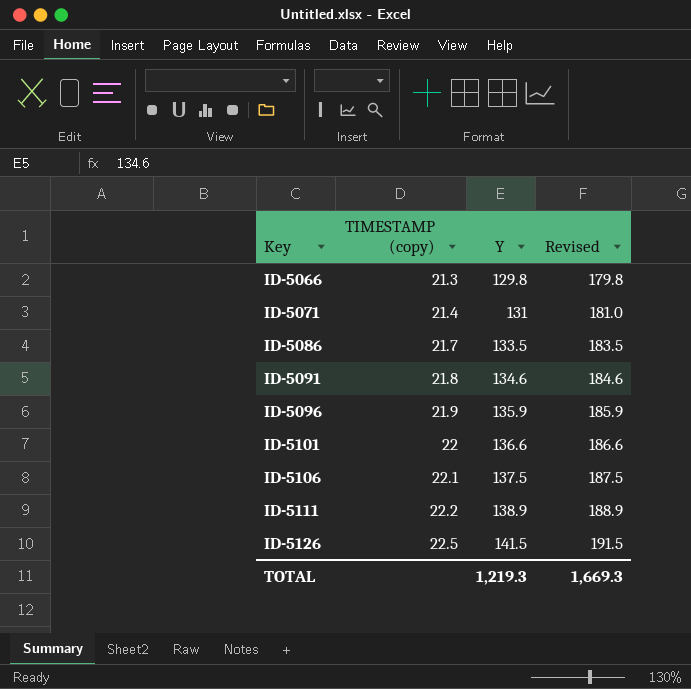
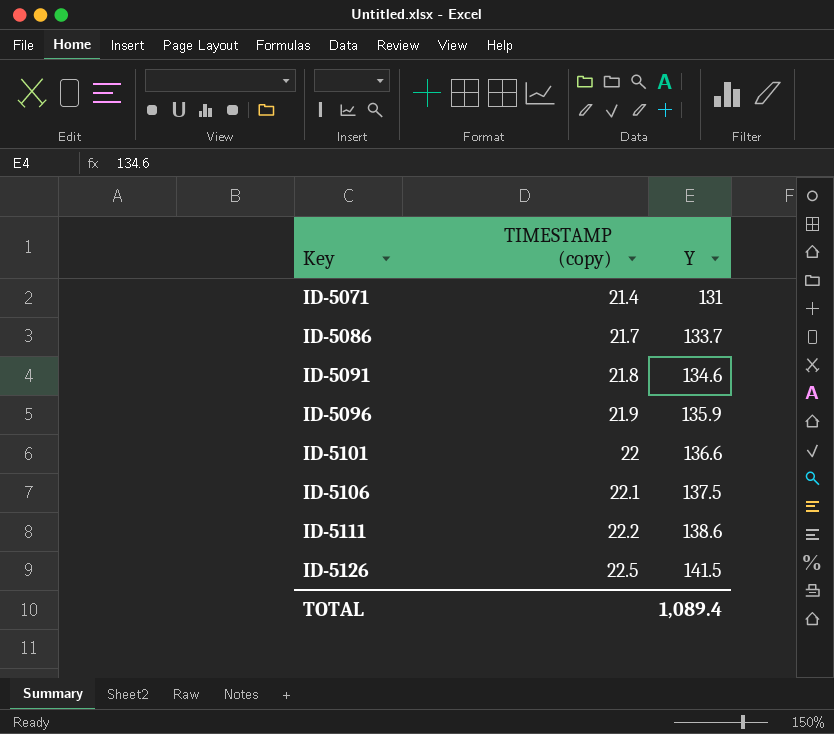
column Revised | formula: [Y] + 50 -> none
row ID-5066: 21.3 | 129.8 | 179.8 -> none
ID-5086 | Y: 133.5 -> 133.7
ID-5111 | Y: 138.9 -> 138.6
TOTAL | Y: 1,219.3 -> 1,089.4

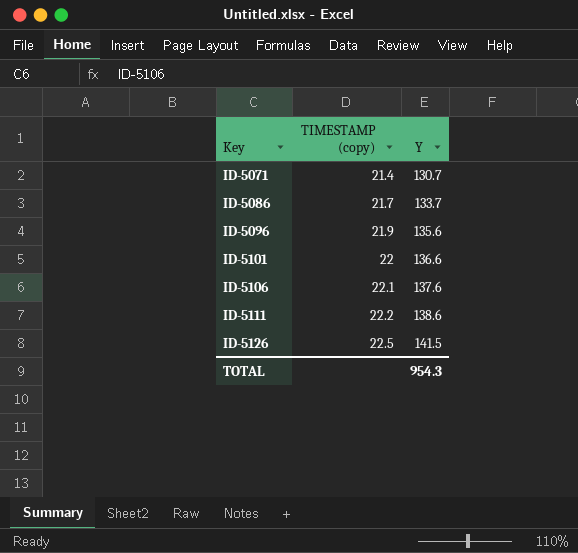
row ID-5091: 21.8 | 134.6 -> none
ID-5071 | Y: 131 -> 130.7
ID-5096 | Y: 135.9 -> 135.6
ID-5106 | Y: 137.5 -> 137.6
TOTAL | Y: 1,089.4 -> 954.3

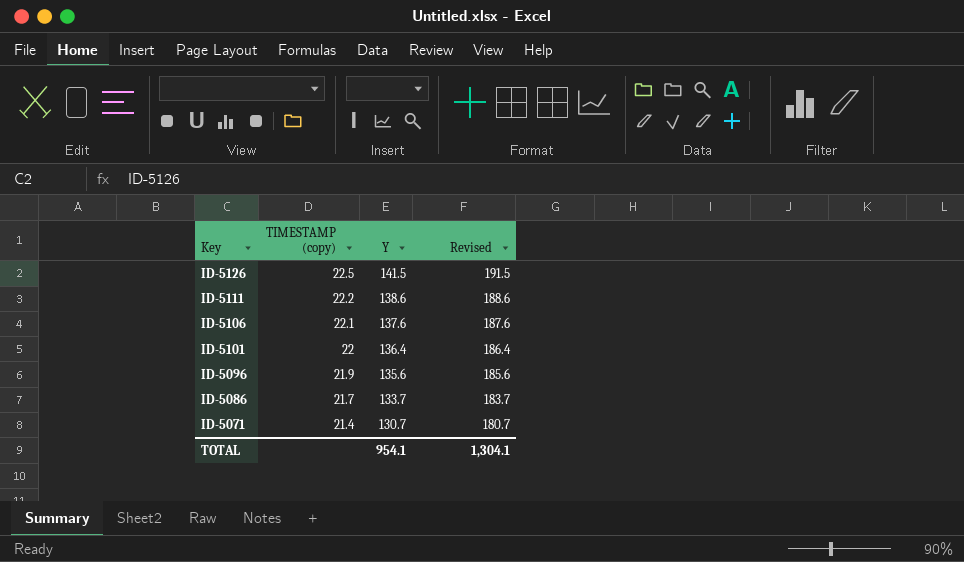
row order: Key ascending -> Key descending
column Revised | formula: none -> [Y] + 50
ID-5101 | Y: 136.6 -> 136.4
TOTAL | Y: 954.3 -> 954.1

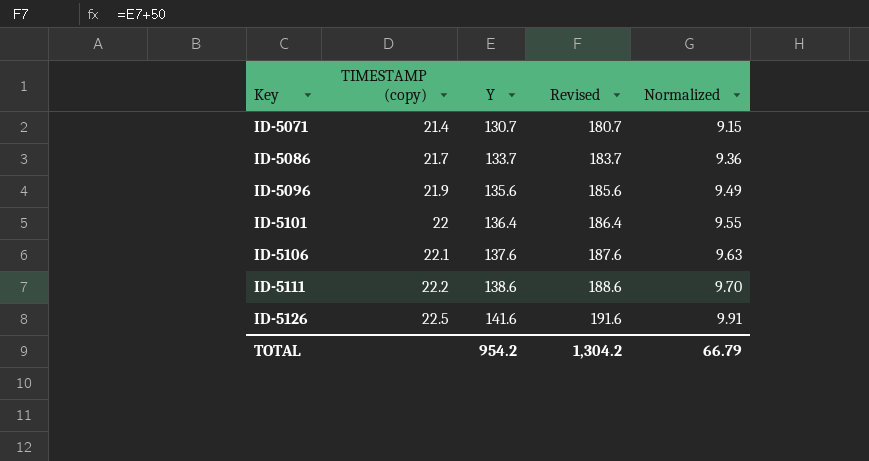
row order: Key descending -> Key ascending
column Normalized | formula: none -> [Y] * 0.07
ID-5126 | Y: 141.5 -> 141.6
ID-5126 | Revised: 191.5 -> 191.6
TOTAL | Y: 954.1 -> 954.2
TOTAL | Revised: 1,304.1 -> 1,304.2

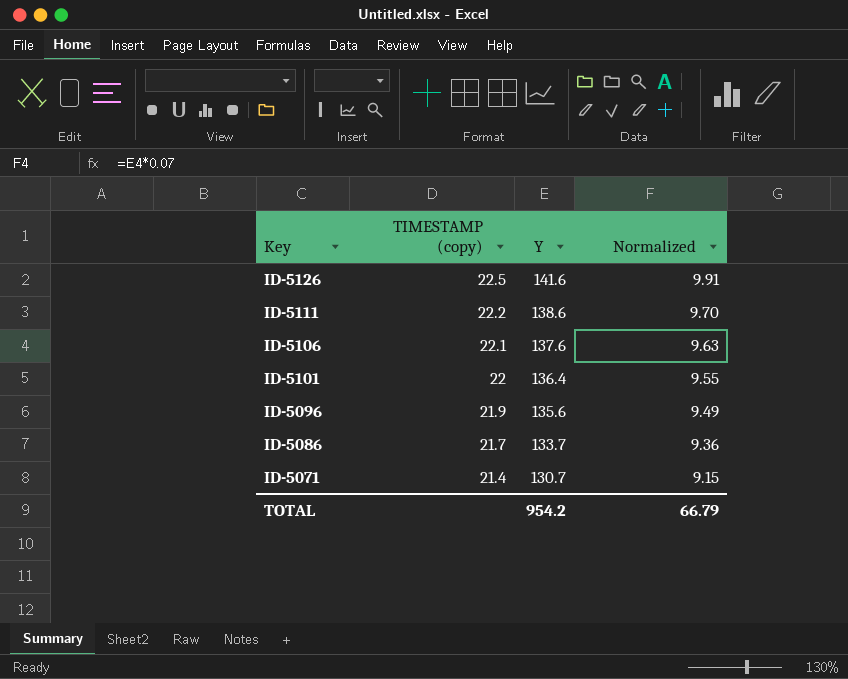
row order: Key ascending -> Key descending
column Revised | formula: [Y] + 50 -> none

